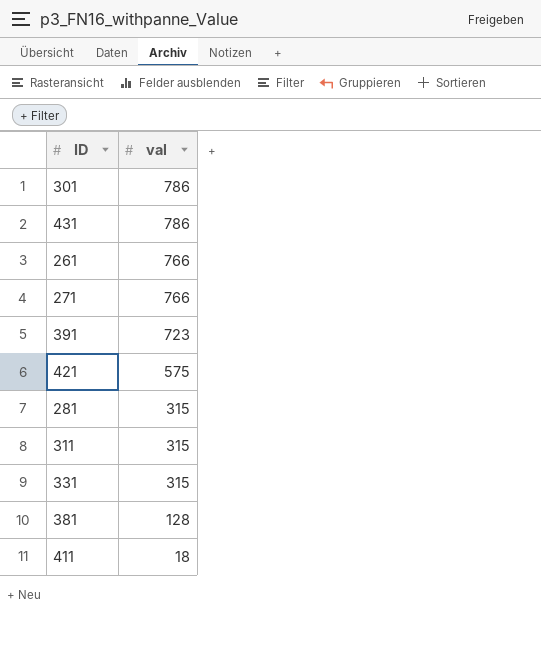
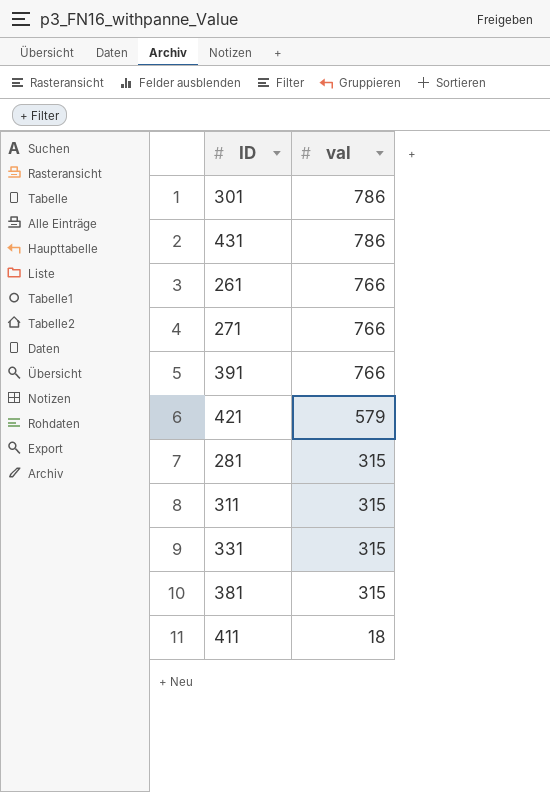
391 | val: 723 -> 766
421 | val: 575 -> 579
381 | val: 128 -> 315

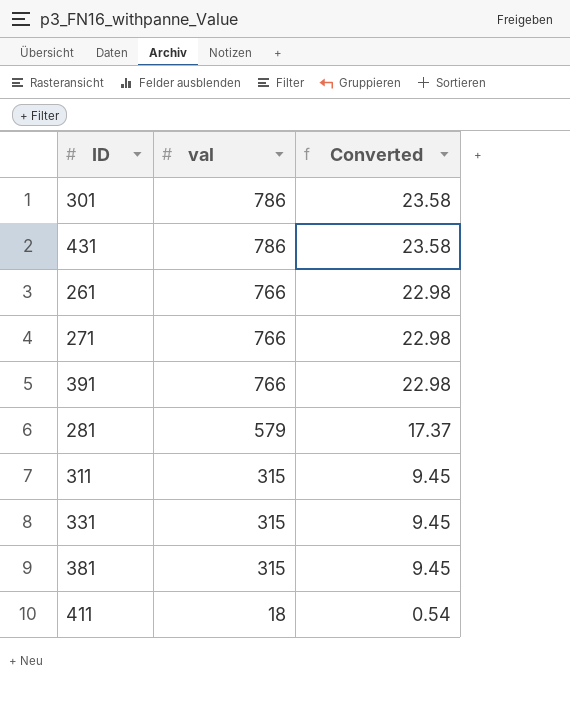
column Converted | formula: none -> [val] * 0.03
row 421: 579 -> none
281 | val: 315 -> 579

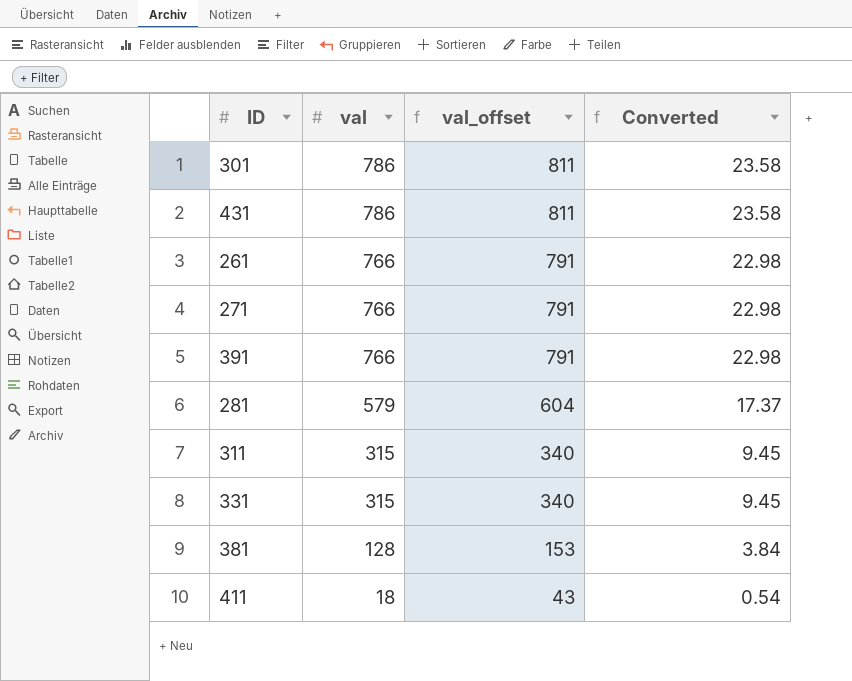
column val_offset | formula: none -> [val] + 25
381 | val: 315 -> 128
381 | Converted: 9.45 -> 3.84

